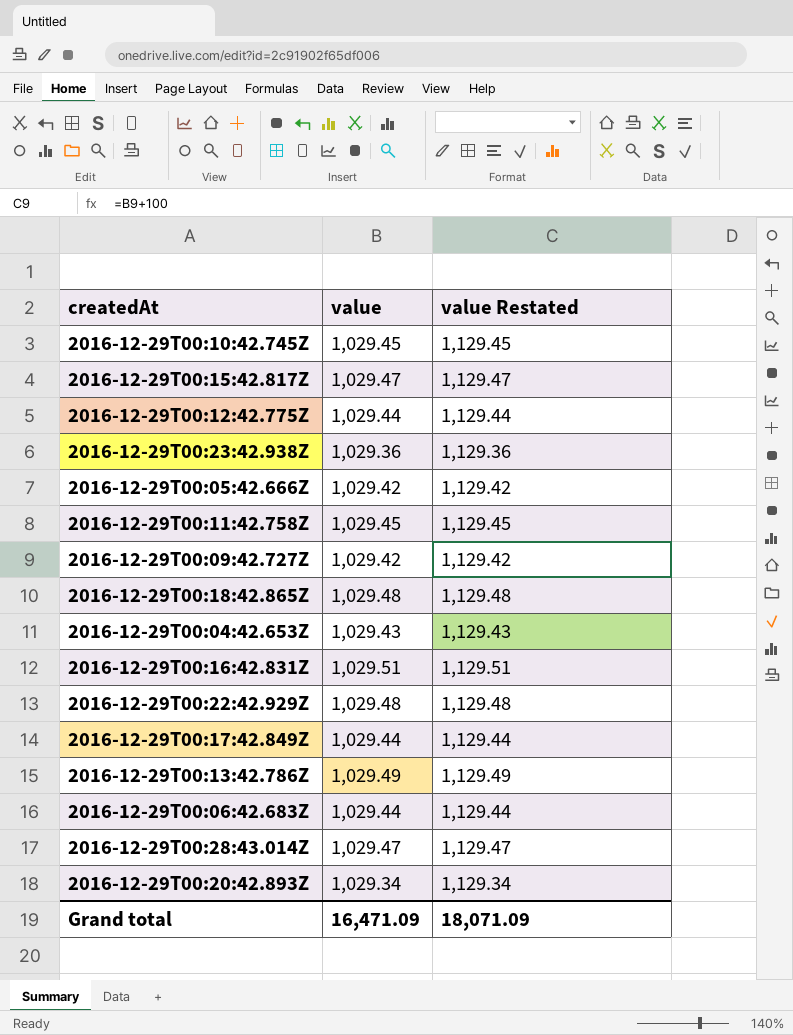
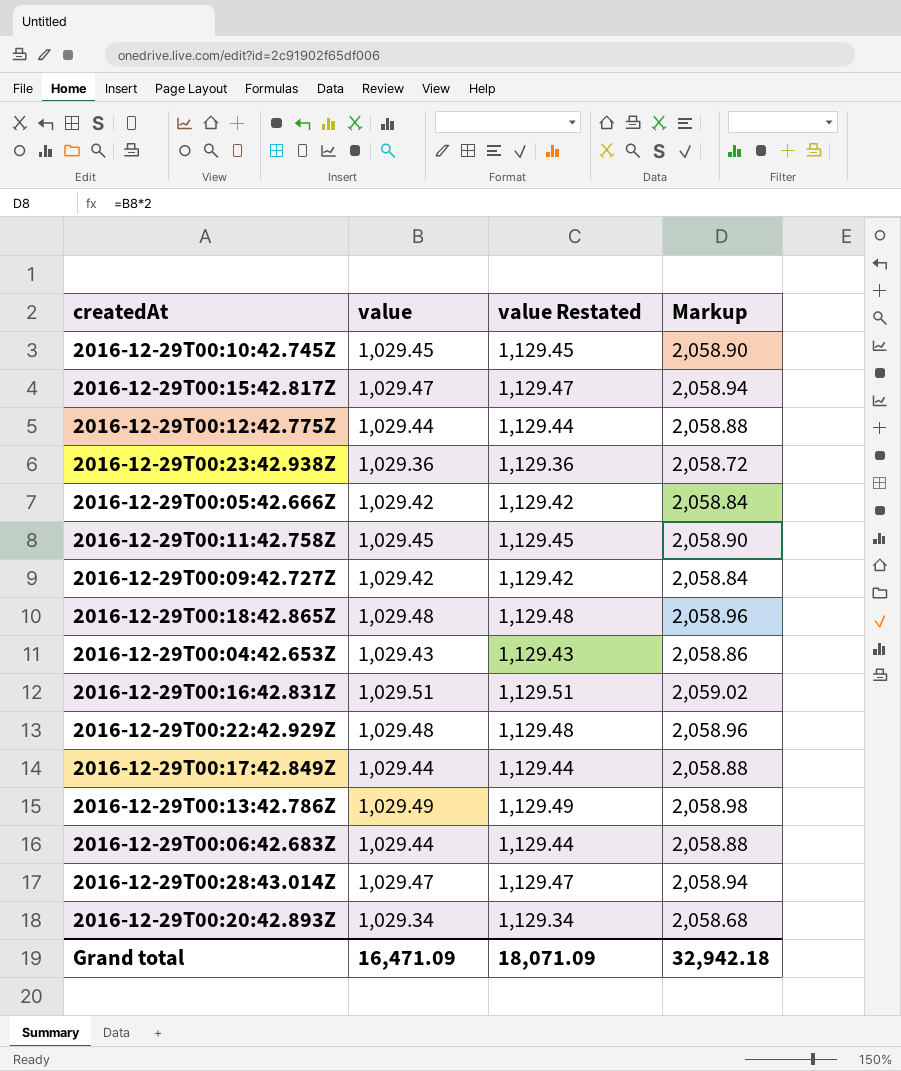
column Markup | formula: none -> [value] * 2

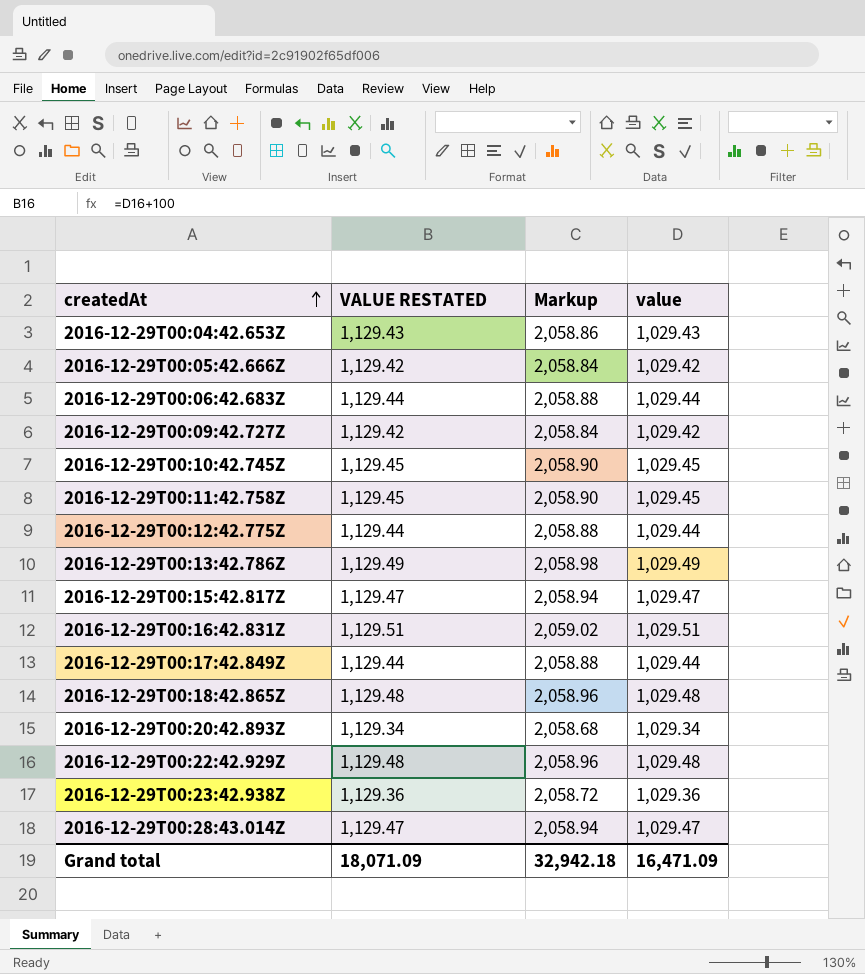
row order: none -> createdAt ascending
column name: value Restated -> VALUE RESTATED
column value | position: 2 -> 4

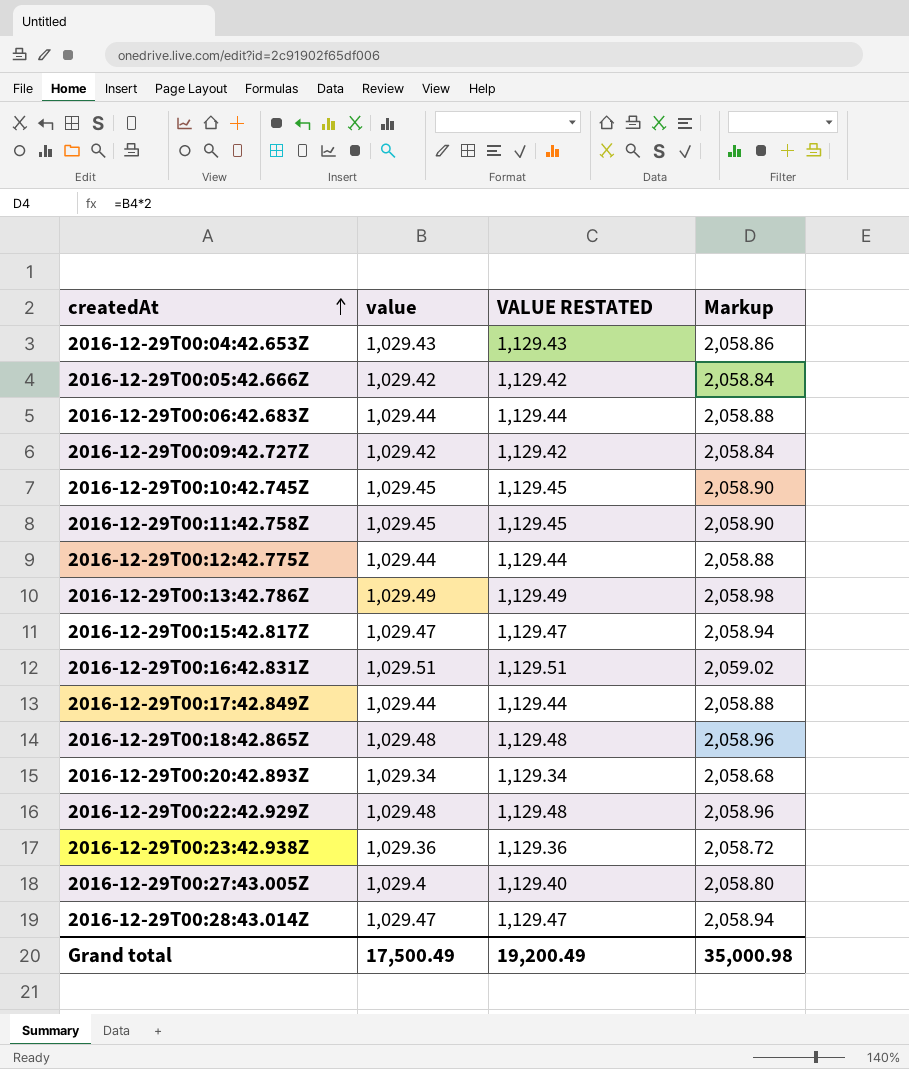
column value | position: 4 -> 2
row 2016-12-29T00:27:43.005Z: none -> 1,029.4 | 1,129.40 | 2,058.80
Grand total | value: 16,471.09 -> 17,500.49
Grand total | VALUE RESTATED: 18,071.09 -> 19,200.49
Grand total | Markup: 32,942.18 -> 35,000.98

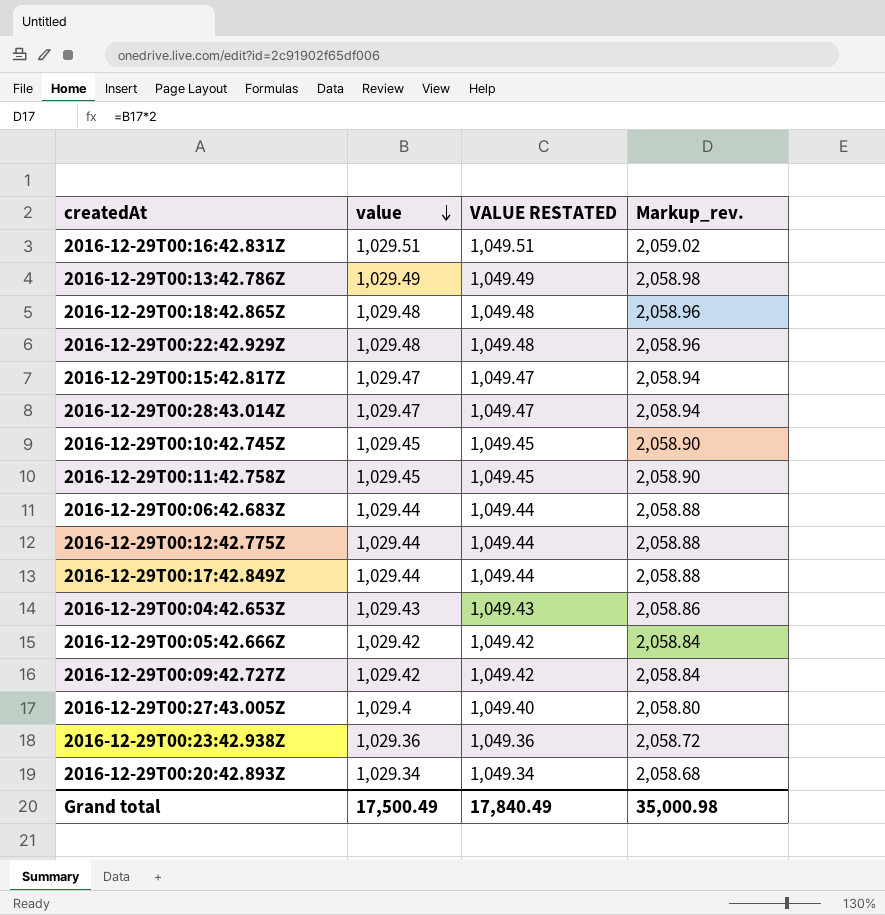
row order: createdAt ascending -> value descending
column VALUE RESTATED | formula: [value] + 100 -> [value] + 20
column name: Markup -> Markup_rev.
Grand total | VALUE RESTATED: 19,200.49 -> 17,840.49

